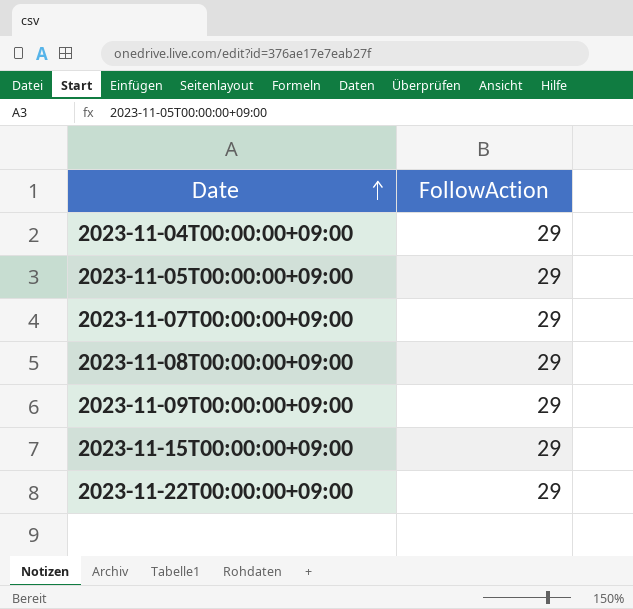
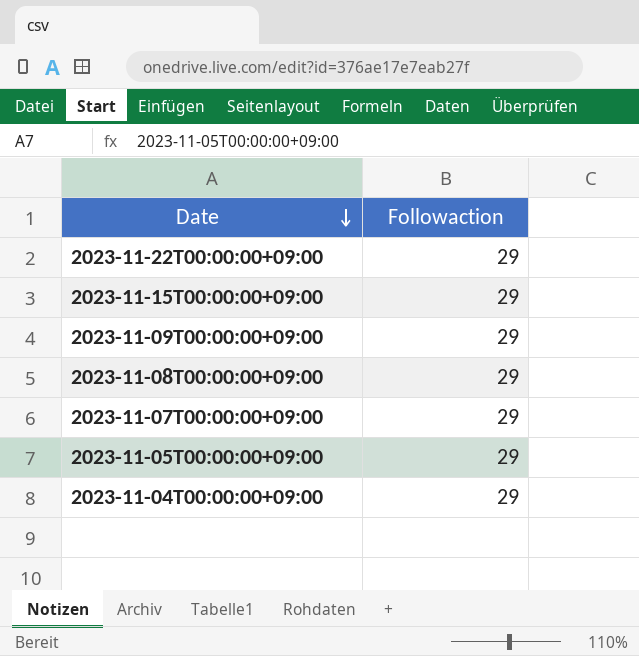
row order: Date ascending -> Date descending
column name: FollowAction -> Followaction

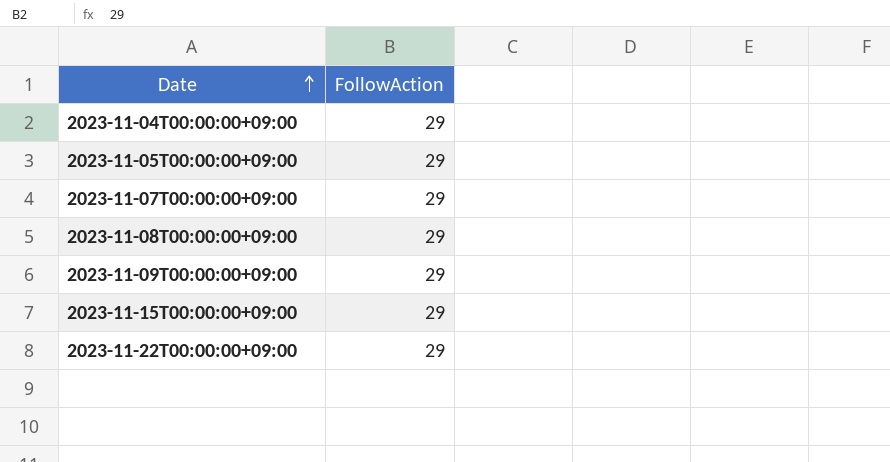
row order: Date descending -> Date ascending
column name: Followaction -> FollowAction

